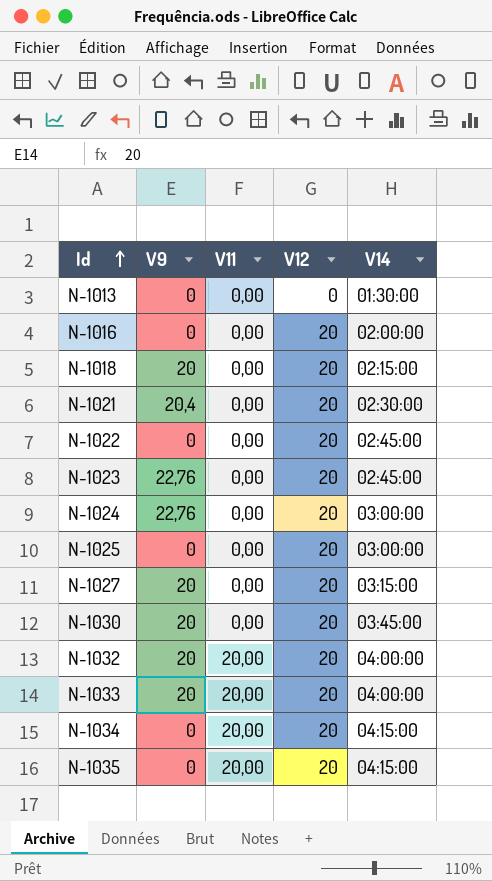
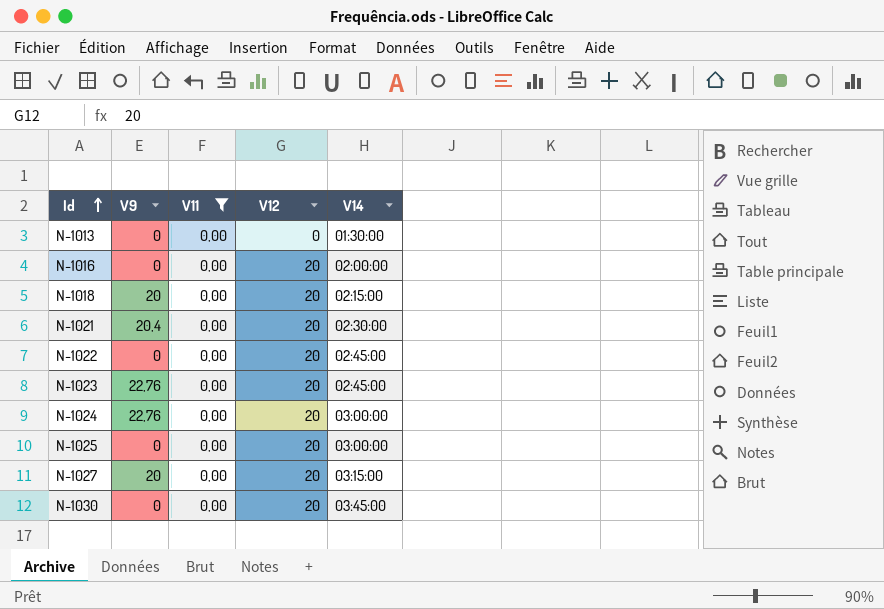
filter: none -> V11 = 0,00
N-1030 | V9: 20 -> 0

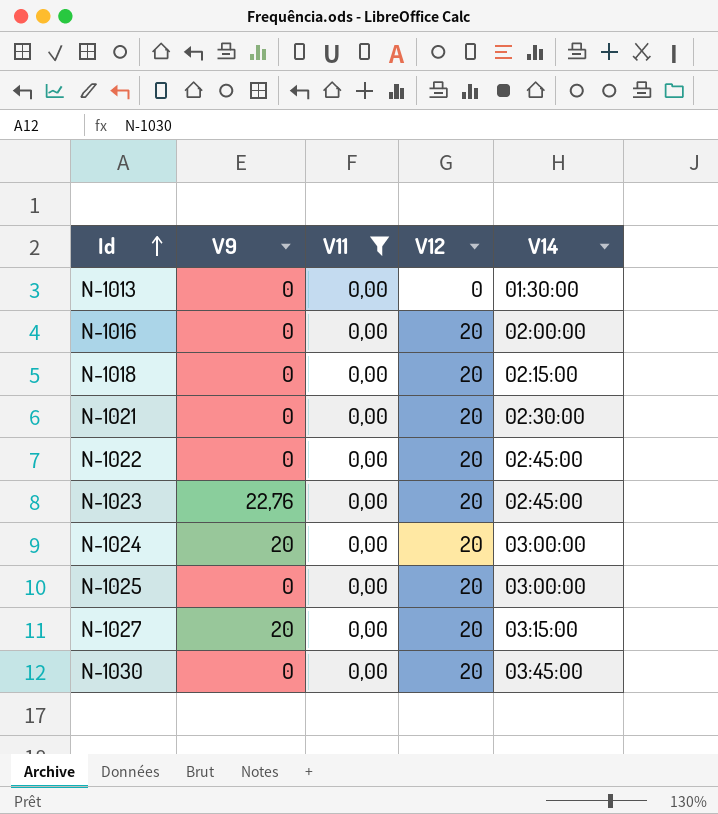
N-1018 | V9: 20 -> 0
N-1021 | V9: 20,4 -> 0
N-1024 | V9: 22,76 -> 20

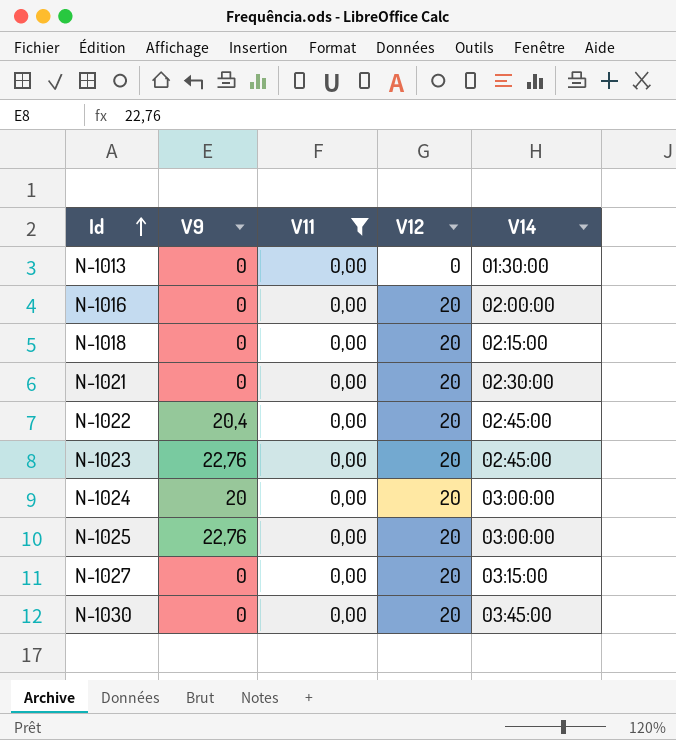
N-1022 | V9: 0 -> 20,4
N-1025 | V9: 0 -> 22,76
N-1027 | V9: 20 -> 0

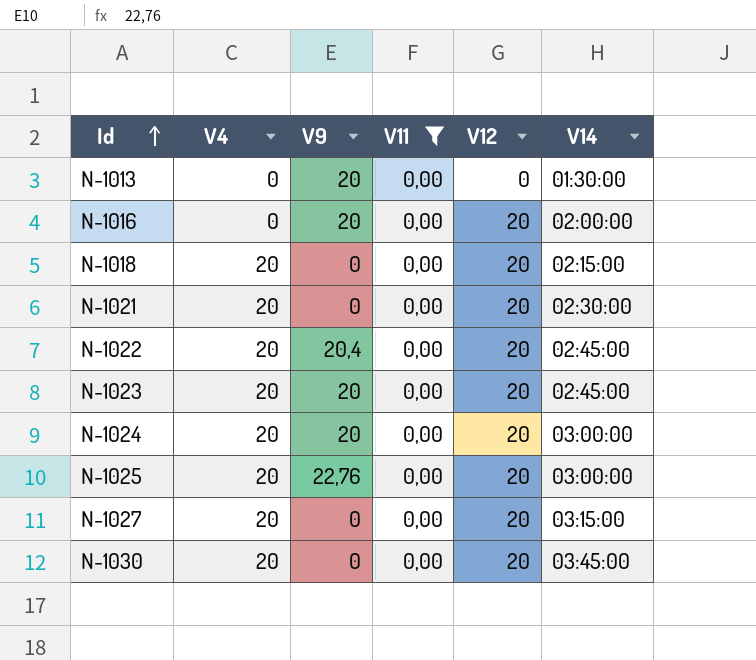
column V4 | position: none -> 2
N-1013 | V9: 0 -> 20
N-1016 | V9: 0 -> 20
N-1023 | V9: 22,76 -> 20

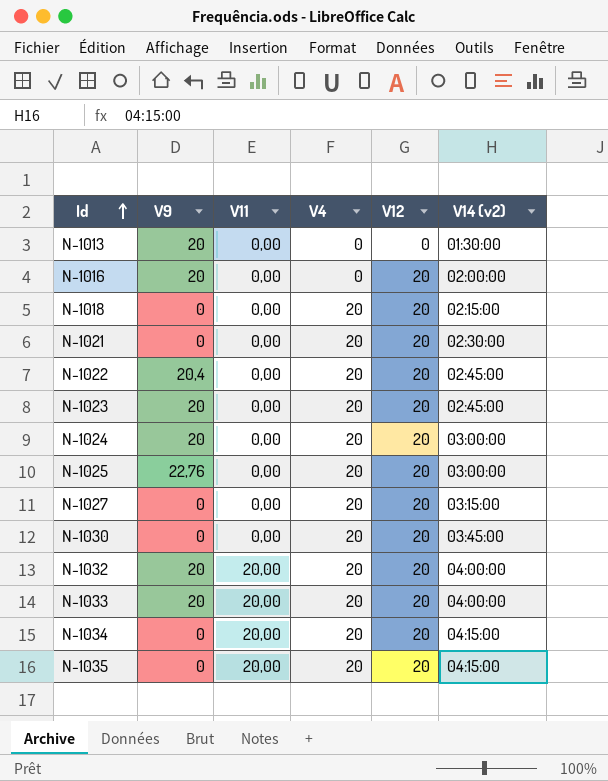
filter: V11 = 0,00 -> none
column V4 | position: 2 -> 4
column name: V14 -> V14 (v2)

